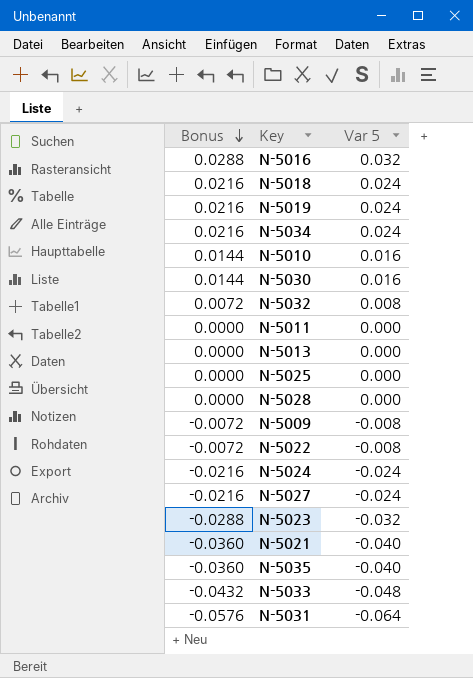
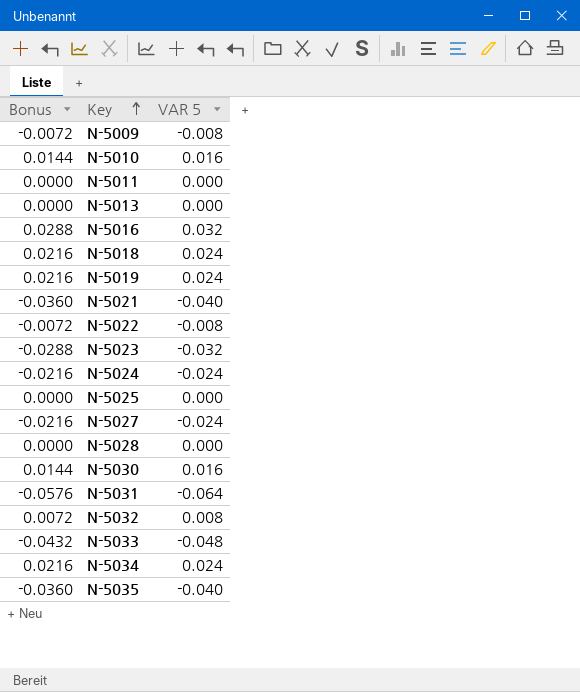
row order: Bonus descending -> Key ascending
column name: Var 5 -> VAR 5

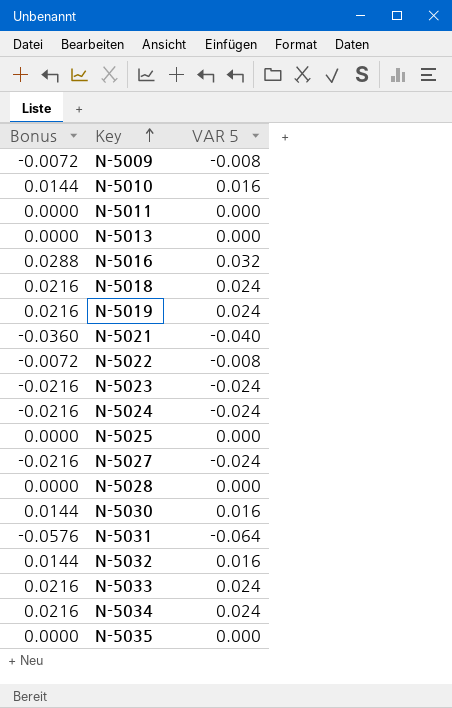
N-5023 | Bonus: -0.0288 -> -0.0216
N-5023 | VAR 5: -0.032 -> -0.024
N-5032 | Bonus: 0.0072 -> 0.0144
N-5032 | VAR 5: 0.008 -> 0.016
N-5033 | Bonus: -0.0432 -> 0.0216
N-5033 | VAR 5: -0.048 -> 0.024
N-5035 | Bonus: -0.0360 -> 0.0000
N-5035 | VAR 5: -0.040 -> 0.000

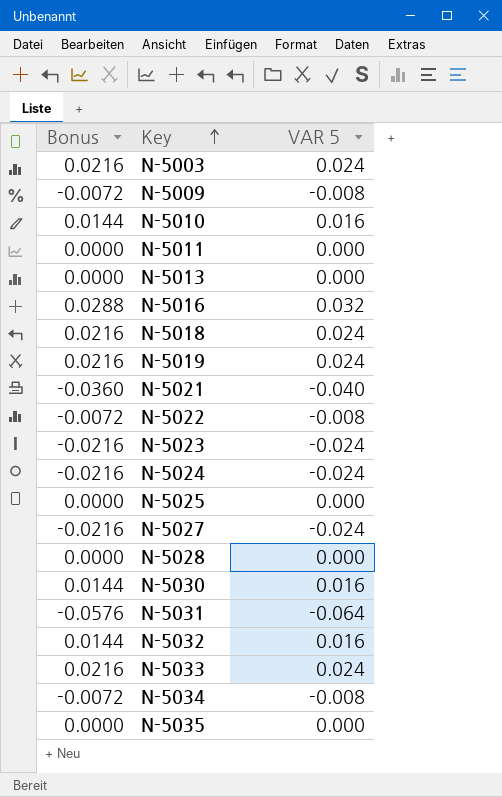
row N-5003: none -> 0.0216 | 0.024
N-5034 | Bonus: 0.0216 -> -0.0072
N-5034 | VAR 5: 0.024 -> -0.008

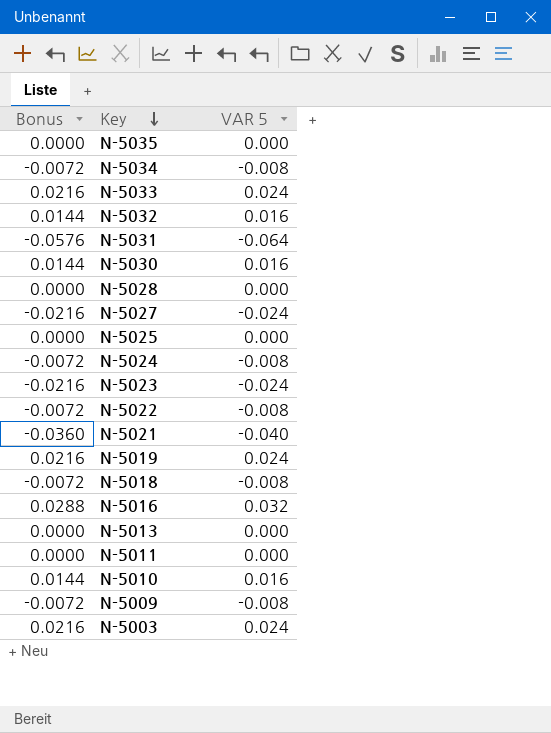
row order: Key ascending -> Key descending
N-5024 | Bonus: -0.0216 -> -0.0072
N-5024 | VAR 5: -0.024 -> -0.008
N-5018 | Bonus: 0.0216 -> -0.0072
N-5018 | VAR 5: 0.024 -> -0.008

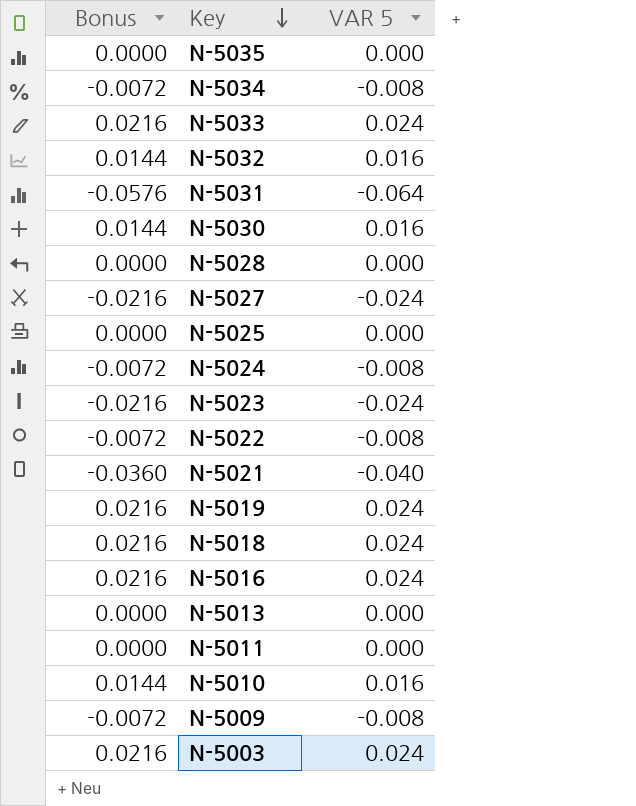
N-5018 | Bonus: -0.0072 -> 0.0216
N-5018 | VAR 5: -0.008 -> 0.024
N-5016 | Bonus: 0.0288 -> 0.0216
N-5016 | VAR 5: 0.032 -> 0.024

